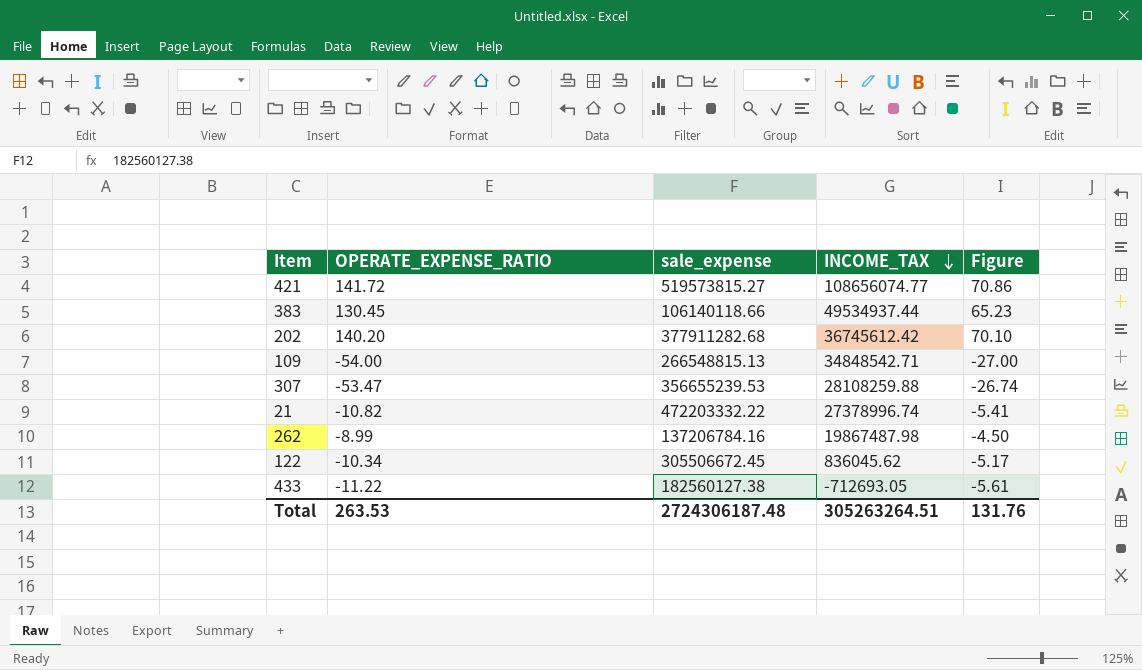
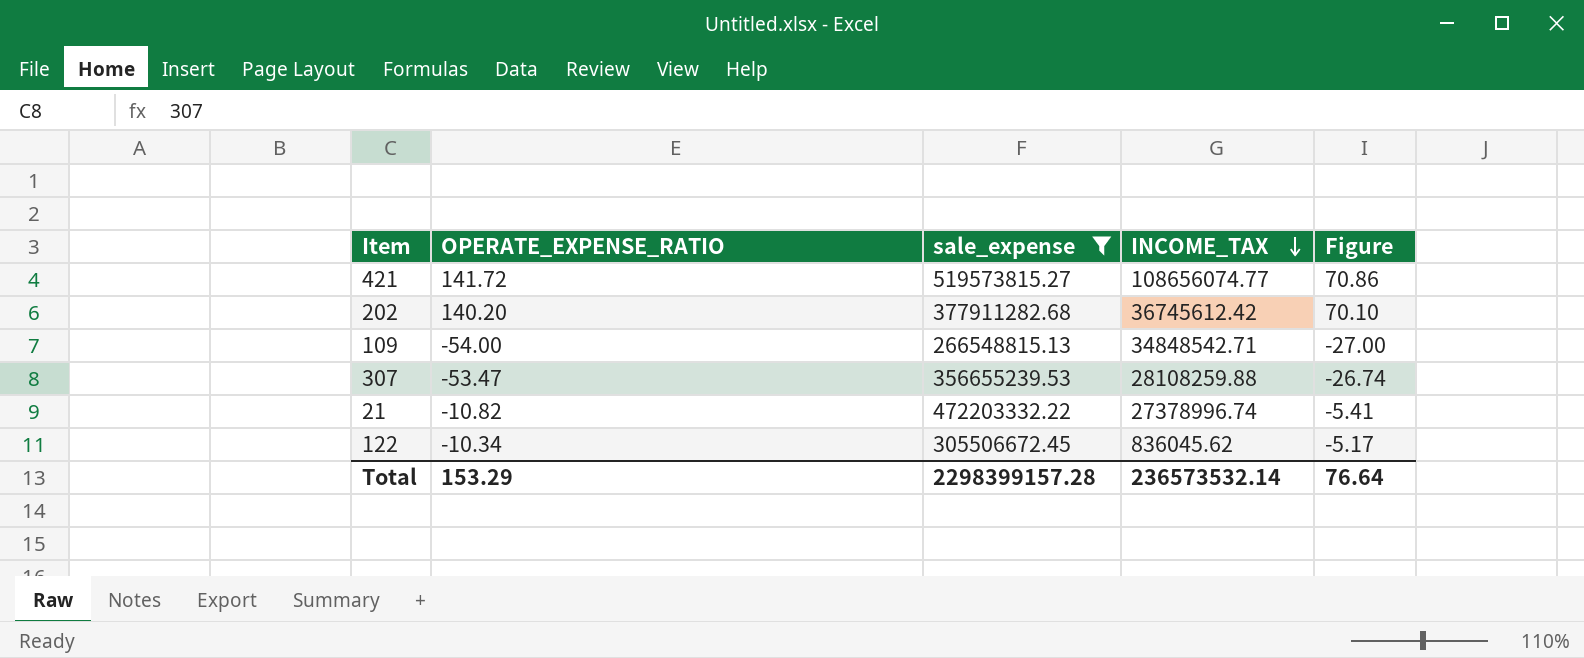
filter: none -> sale_expense >= 266548815.13
Total | OPERATE_EXPENSE_RATIO: 263.53 -> 153.29
Total | sale_expense: 2724306187.48 -> 2298399157.28
Total | INCOME_TAX: 305263264.51 -> 236573532.14
Total | Figure: 131.76 -> 76.64

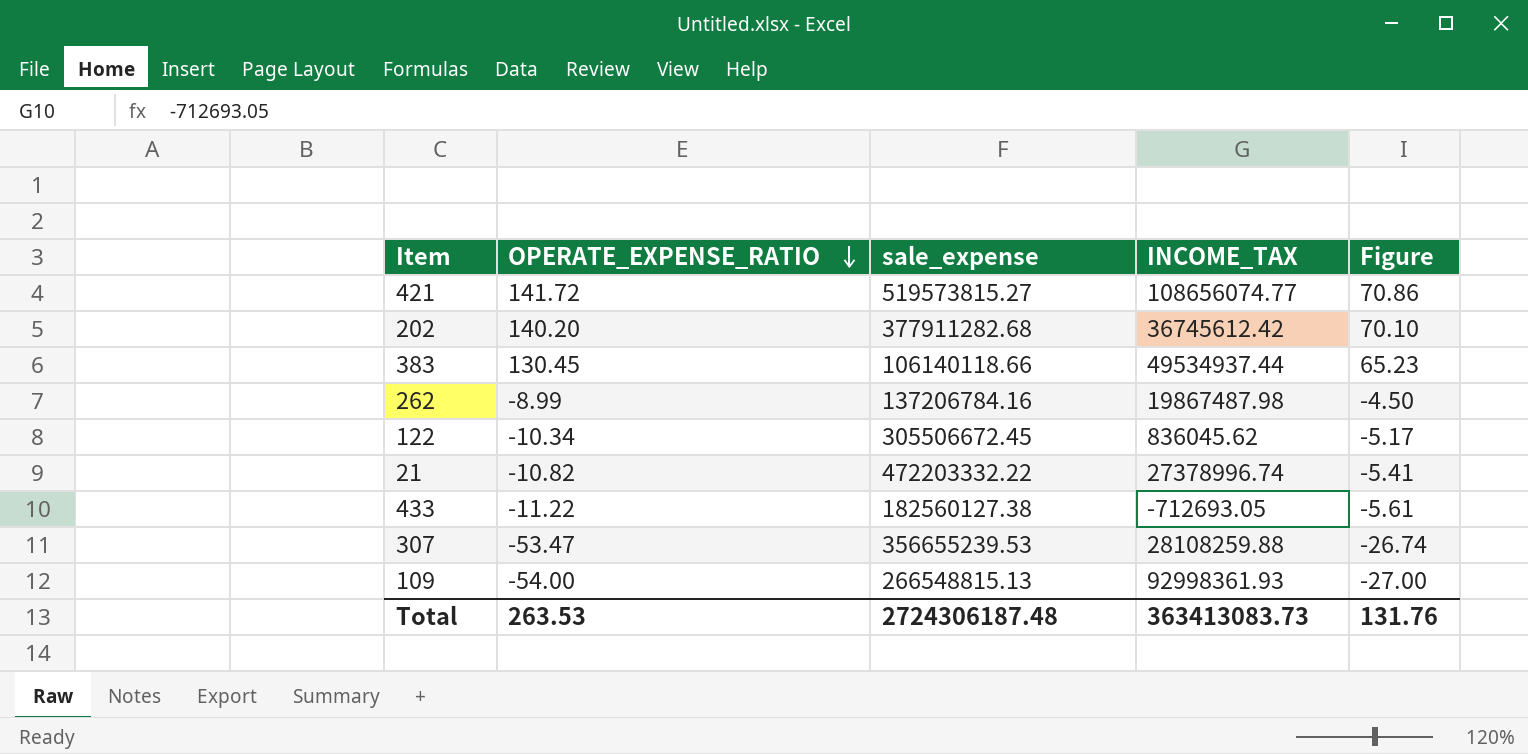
filter: sale_expense >= 266548815.13 -> none
row order: INCOME_TAX descending -> OPERATE_EXPENSE_RATIO descending
109 | INCOME_TAX: 34848542.71 -> 92998361.93
Total | OPERATE_EXPENSE_RATIO: 153.29 -> 263.53
Total | sale_expense: 2298399157.28 -> 2724306187.48
Total | INCOME_TAX: 236573532.14 -> 363413083.73
Total | Figure: 76.64 -> 131.76

